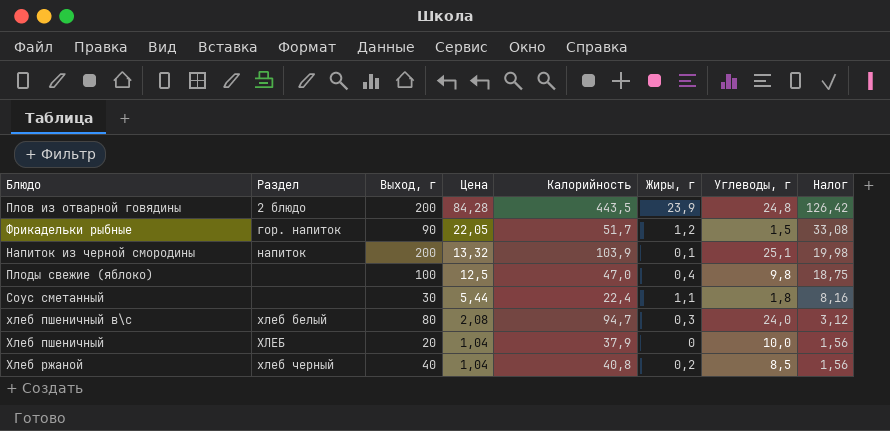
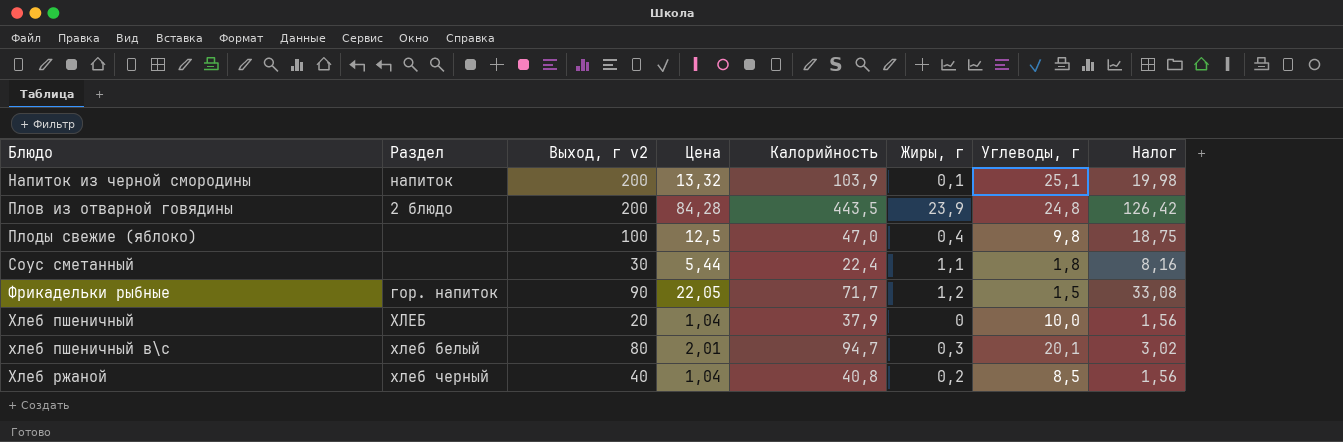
row order: Цена descending -> Блюдо ascending
column name: Выход, г -> Выход, г v2
Фрикадельки рыбные | Калорийность: 51,7 -> 71,7
хлеб пшеничный в\с | Цена: 2,08 -> 2,01
хлеб пшеничный в\с | Углеводы, г: 24,0 -> 20,1
хлеб пшеничный в\с | Налог: 3,12 -> 3,02

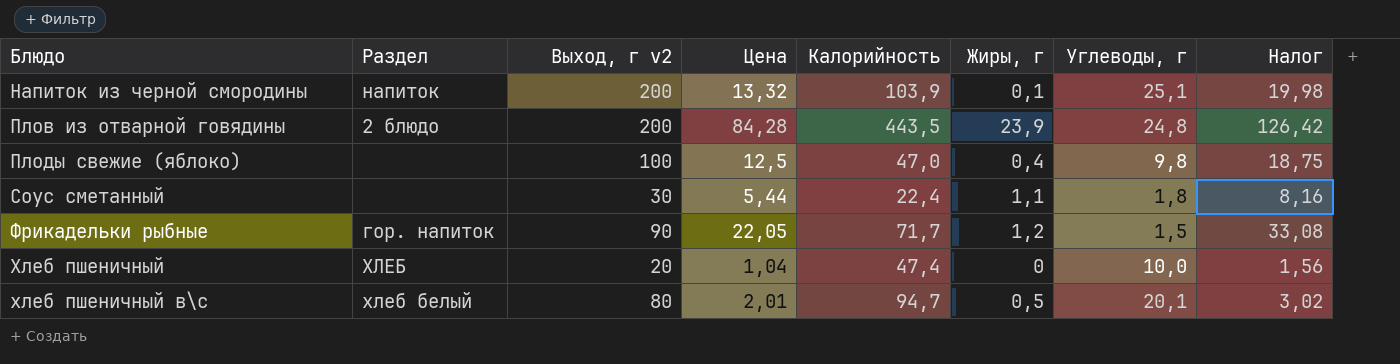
row Хлеб ржаной: хлеб черный | 40 | 1,04 | 40,8 | 0,2 | 8,5 | 1,56 -> none
Хлеб пшеничный | Калорийность: 37,9 -> 47,4
хлеб пшеничный в\с | Жиры, г: 0,3 -> 0,5

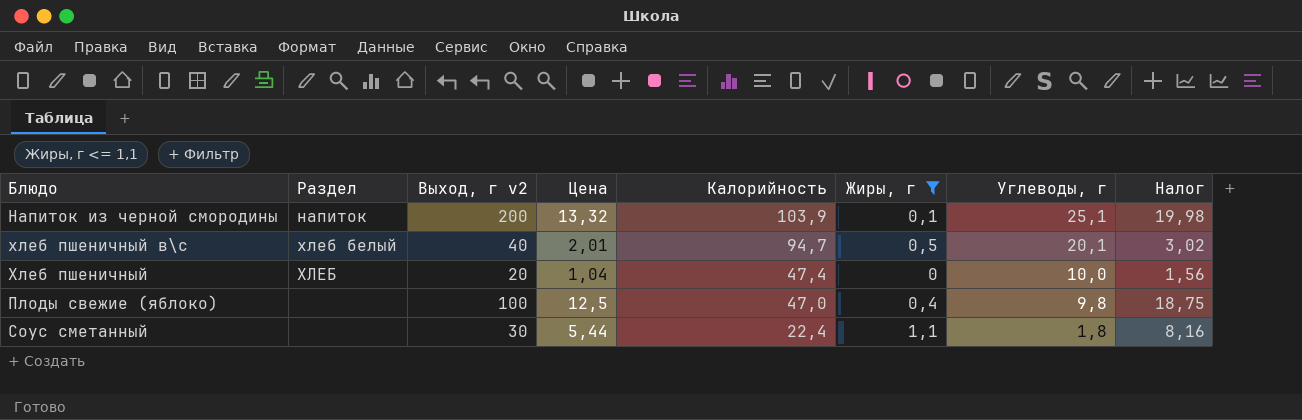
filter: none -> Жиры, г <= 1,1
row order: Блюдо ascending -> Калорийность descending
хлеб пшеничный в\с | Выход, г v2: 80 -> 40

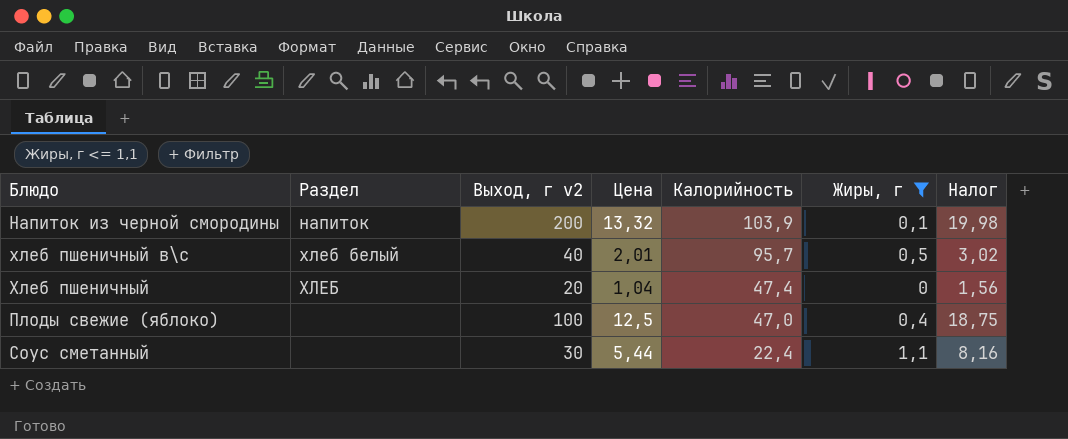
column Углеводы, г | position: 7 -> none
хлеб пшеничный в\с | Калорийность: 94,7 -> 95,7

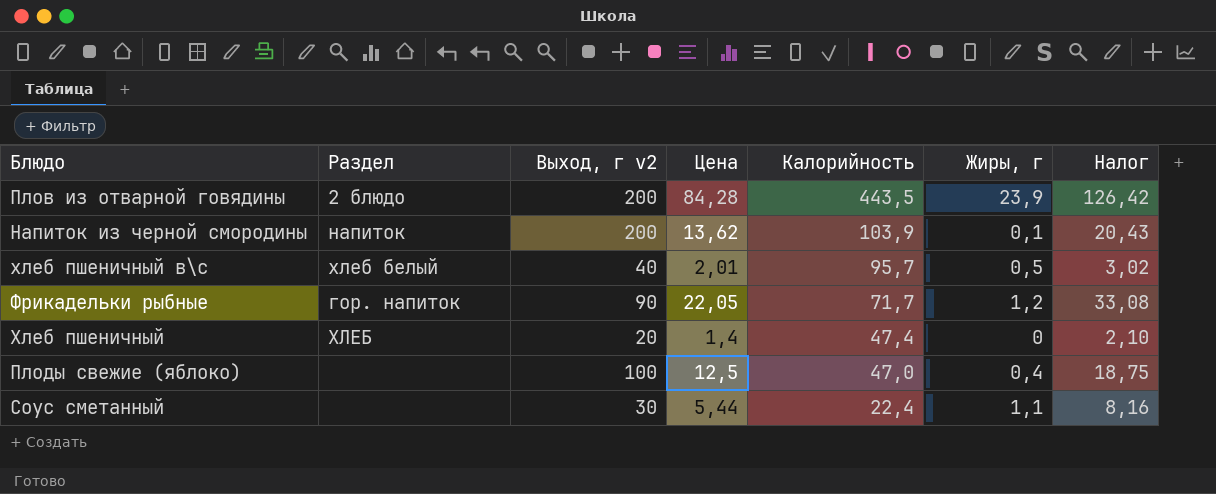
filter: Жиры, г <= 1,1 -> none
Напиток из черной смородины | Цена: 13,32 -> 13,62
Напиток из черной смородины | Налог: 19,98 -> 20,43
Хлеб пшеничный | Цена: 1,04 -> 1,4
Хлеб пшеничный | Налог: 1,56 -> 2,10

